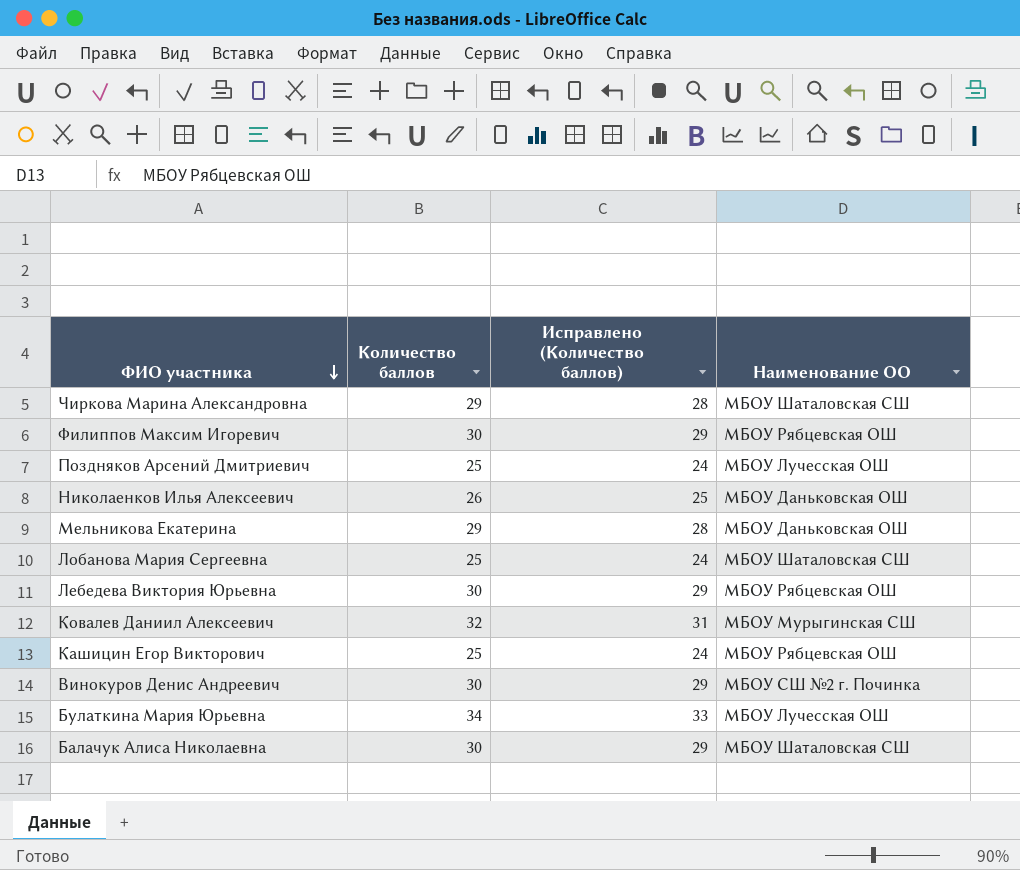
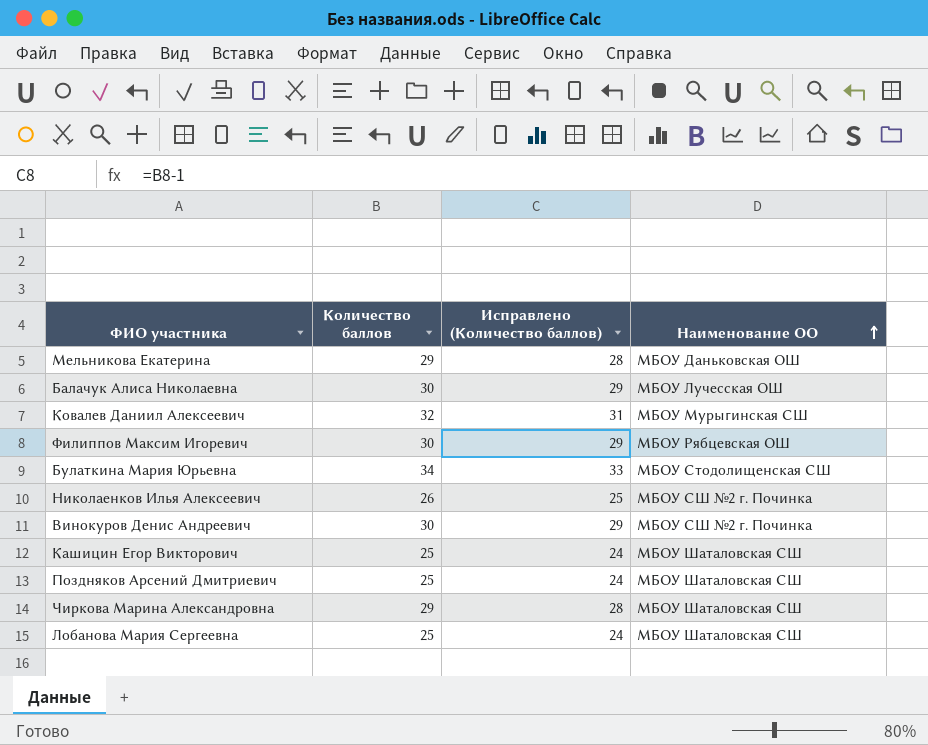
row order: ФИО участника descending -> Наименование ОО ascending
row Лебедева Виктория Юрьевна: 30 | 29 | МБОУ Рябцевская ОШ -> none
Балачук Алиса Николаевна | Наименование ОО: МБОУ Шаталовская СШ -> МБОУ Лучесская ОШ
Булаткина Мария Юрьевна | Наименование ОО: МБОУ Лучесская ОШ -> МБОУ Стодолищенская СШ
Николаенков Илья Алексеевич | Наименование ОО: МБОУ Даньковская ОШ -> МБОУ СШ №2 г. Починка
Кашицин Егор Викторович | Наименование ОО: МБОУ Рябцевская ОШ -> МБОУ Шаталовская СШ
Поздняков Арсений Дмитриевич | Наименование ОО: МБОУ Лучесская ОШ -> МБОУ Шаталовская СШ

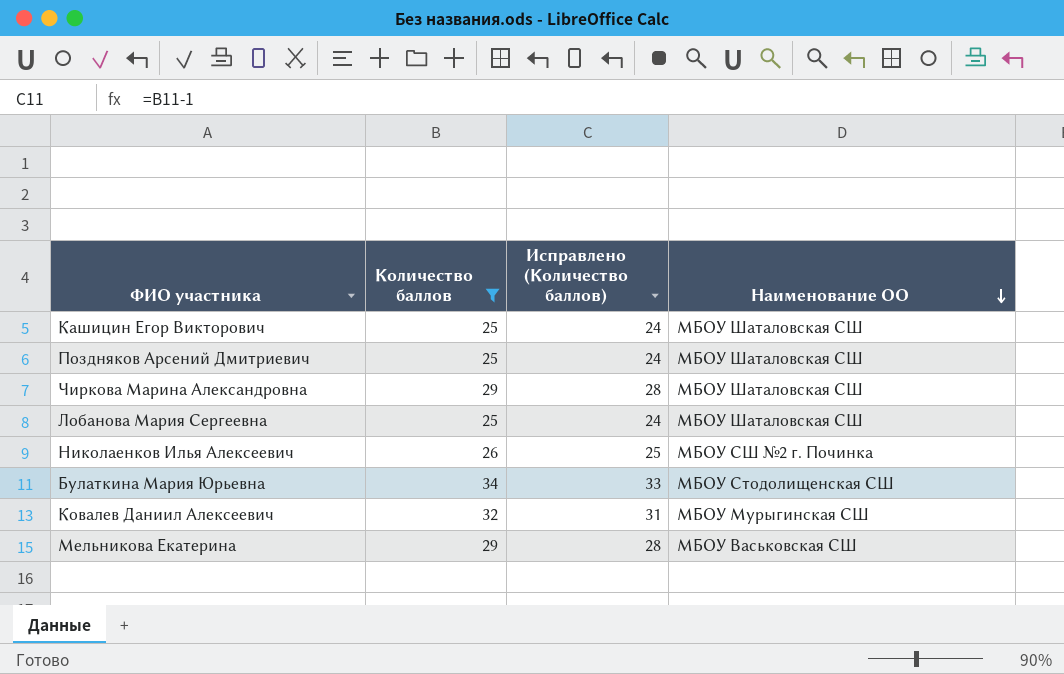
filter: none -> Количество баллов != 30
row order: Наименование ОО ascending -> Наименование ОО descending
Мельникова Екатерина | Наименование ОО: МБОУ Даньковская ОШ -> МБОУ Васьковская СШ

